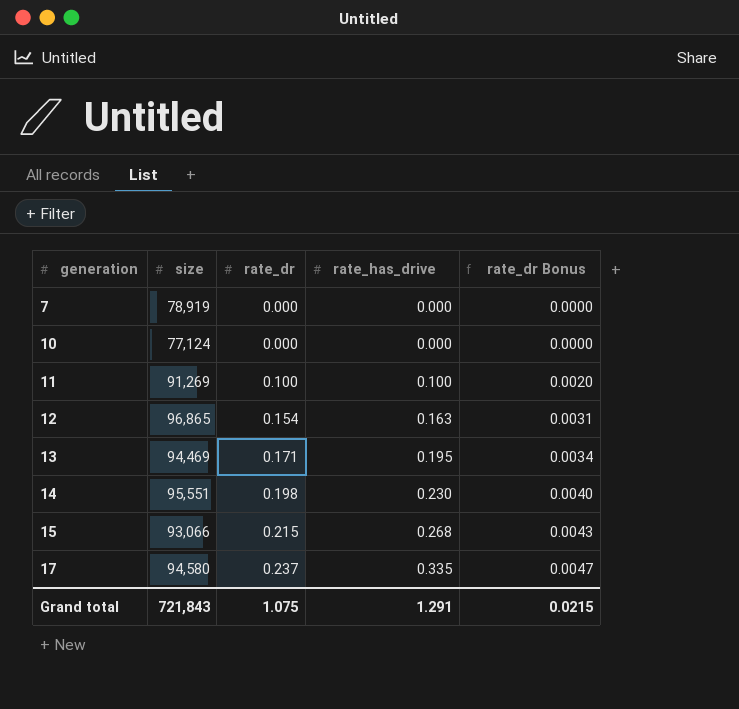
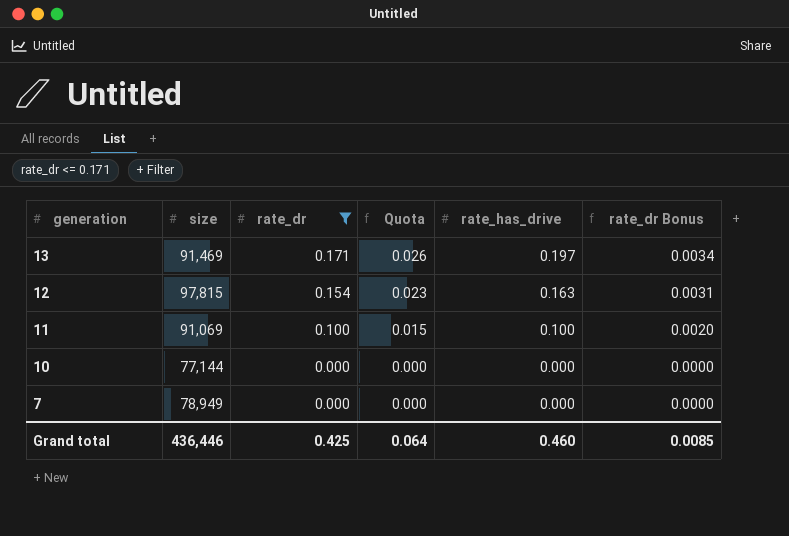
filter: none -> rate_dr <= 0.171
row order: generation ascending -> generation descending
column Quota | formula: none -> [rate_dr] * 0.15
13 | size: 94,469 -> 91,469
13 | rate_has_drive: 0.195 -> 0.197
12 | size: 96,865 -> 97,815
11 | size: 91,269 -> 91,069
10 | size: 77,124 -> 77,144
7 | size: 78,919 -> 78,949
Grand total | size: 721,843 -> 436,446
Grand total | rate_dr: 1.075 -> 0.425
Grand total | rate_has_drive: 1.291 -> 0.460
Grand total | rate_dr Bonus: 0.0215 -> 0.0085

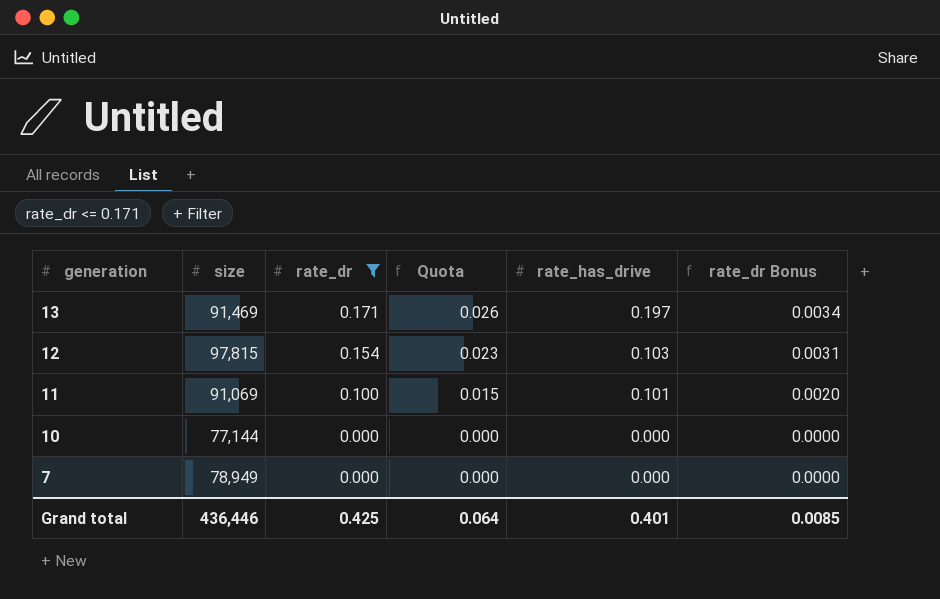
12 | rate_has_drive: 0.163 -> 0.103
11 | rate_has_drive: 0.100 -> 0.101
Grand total | rate_has_drive: 0.460 -> 0.401

